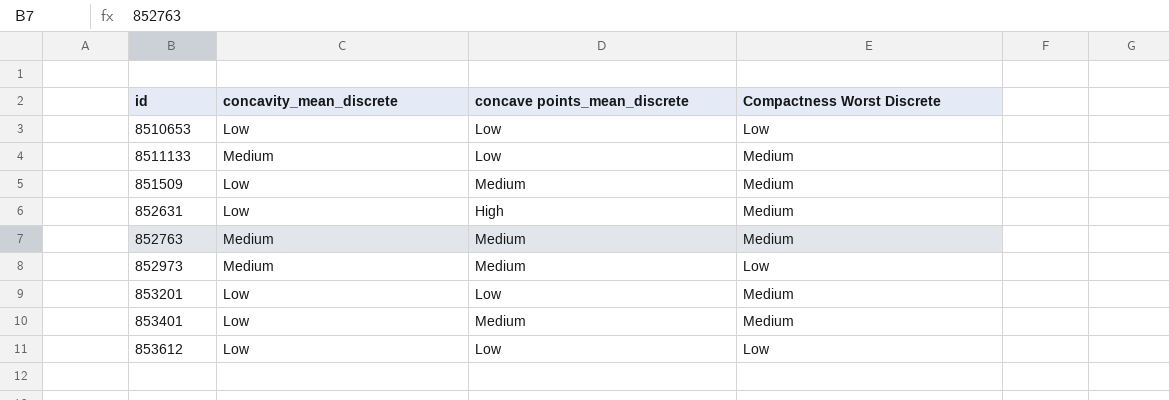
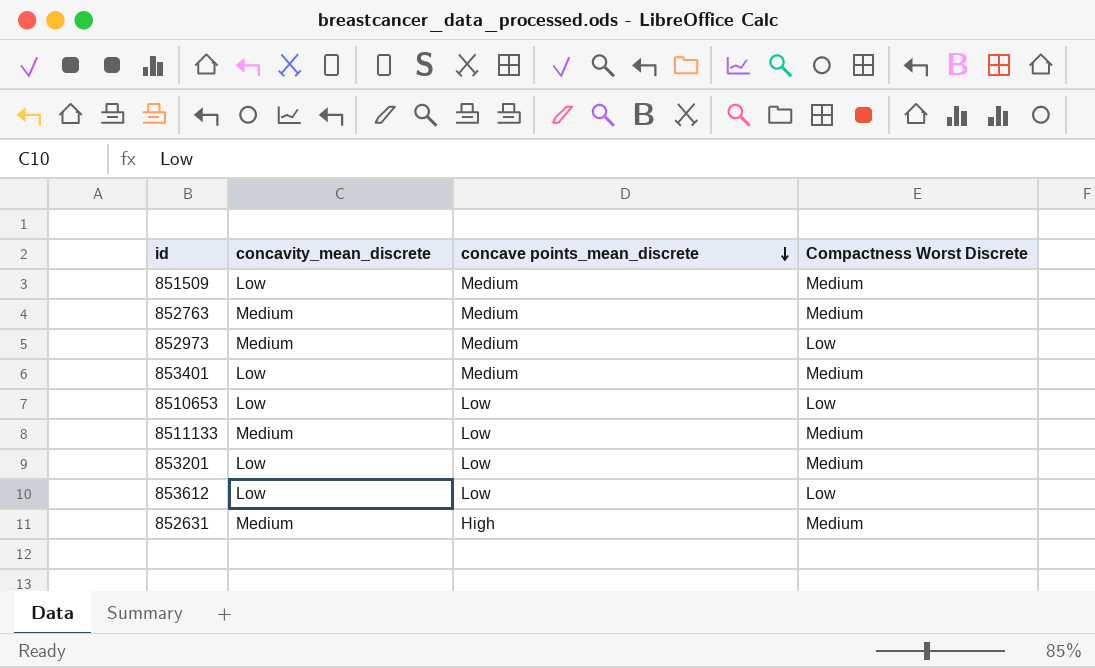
row order: none -> concave points_mean_discrete descending
852631 | concavity_mean_discrete: Low -> Medium

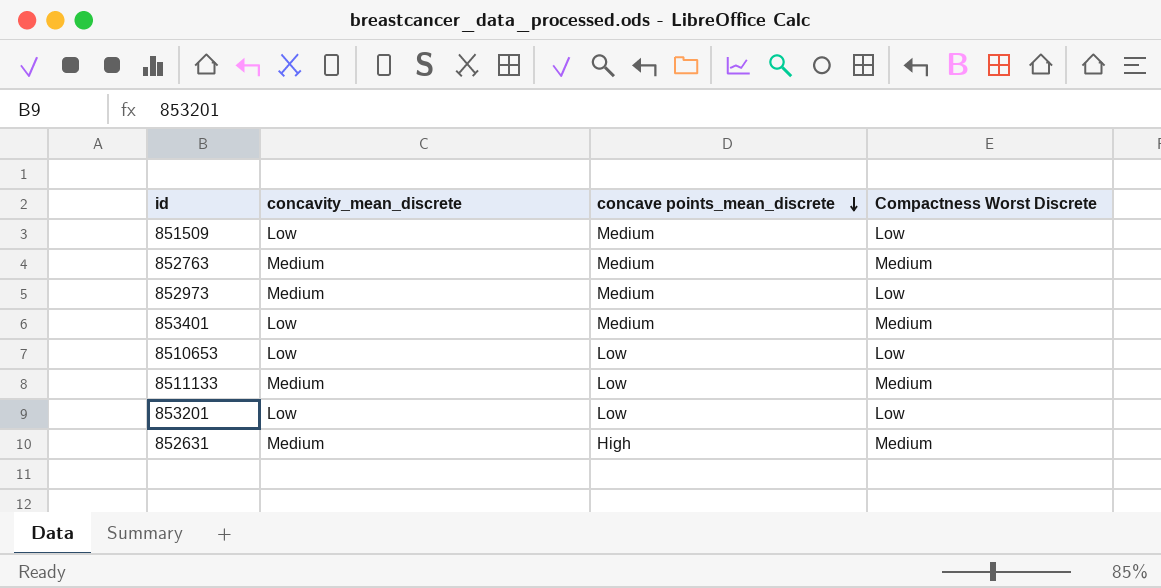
row 853612: Low | Low | Low -> none
851509 | Compactness Worst Discrete: Medium -> Low
853201 | Compactness Worst Discrete: Medium -> Low

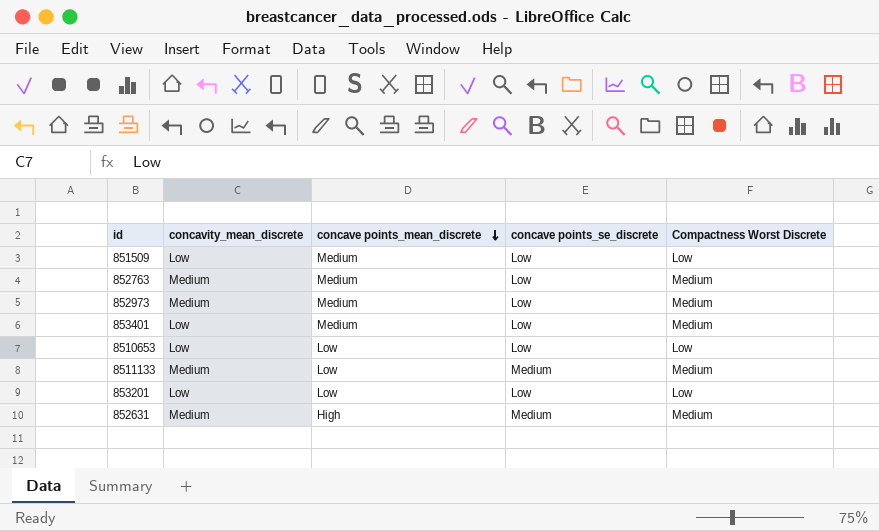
column concave points_se_discrete | position: none -> 4
852973 | Compactness Worst Discrete: Low -> Medium

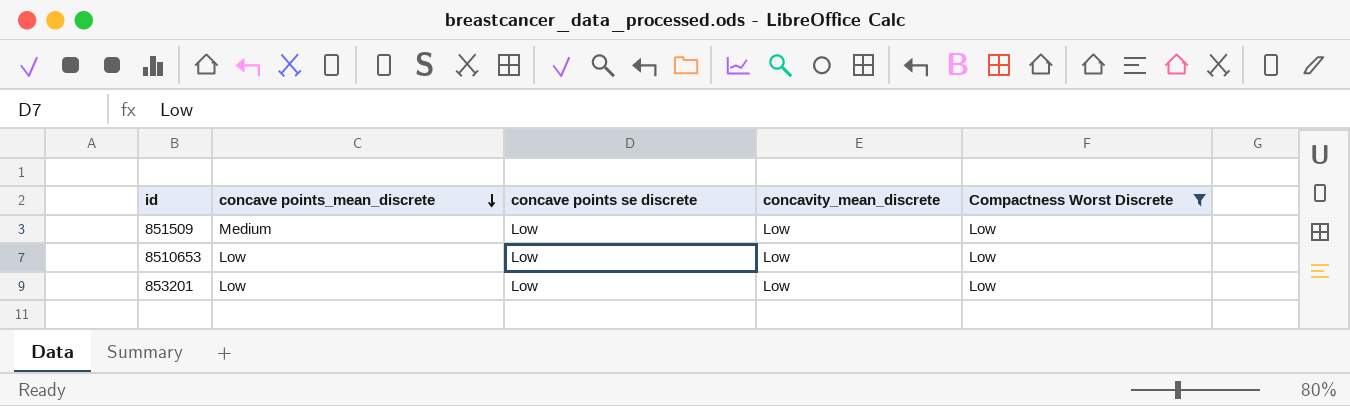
filter: none -> Compactness Worst Discrete = Low
column name: concave points_se_discrete -> concave points se discrete
column concavity_mean_discrete | position: 2 -> 4

